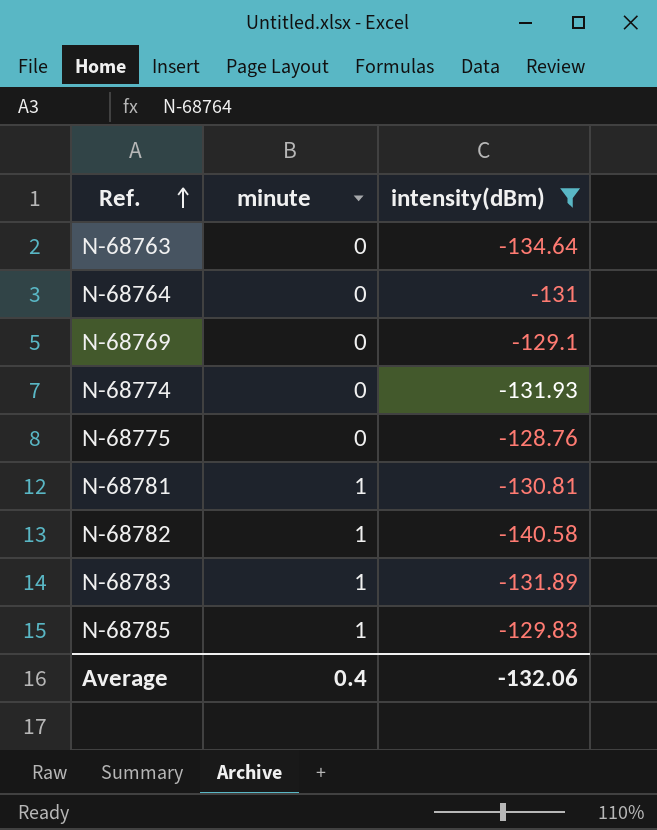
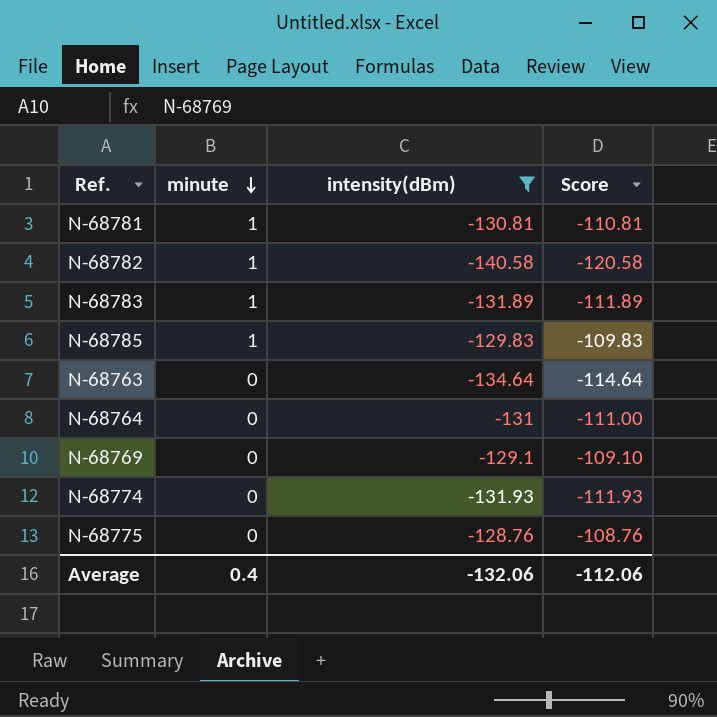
row order: Ref. ascending -> minute descending
column Score | formula: none -> [intensity(dBm)] + 20

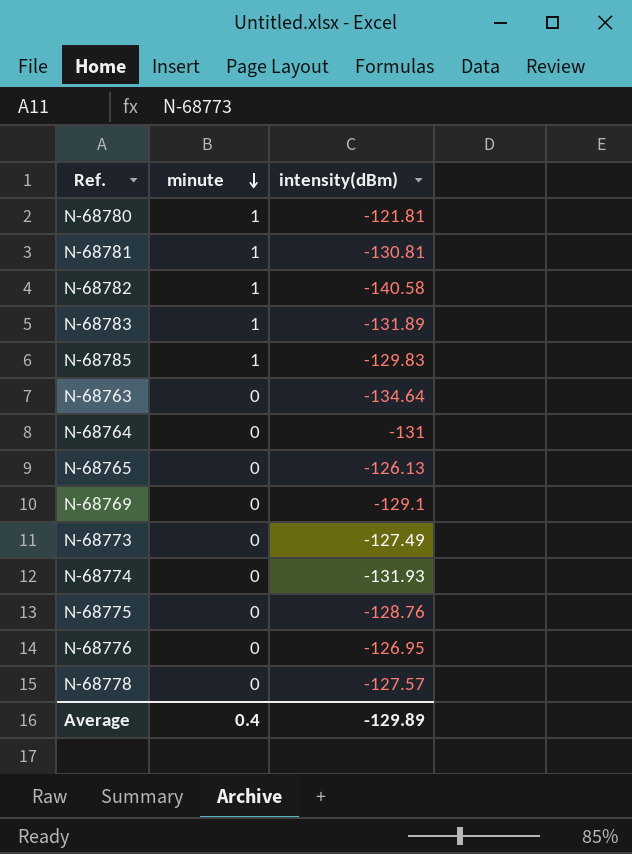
filter: intensity(dBm) <= -128.76 -> none
column Score | formula: [intensity(dBm)] + 20 -> none
Average | intensity(dBm): -132.06 -> -129.89

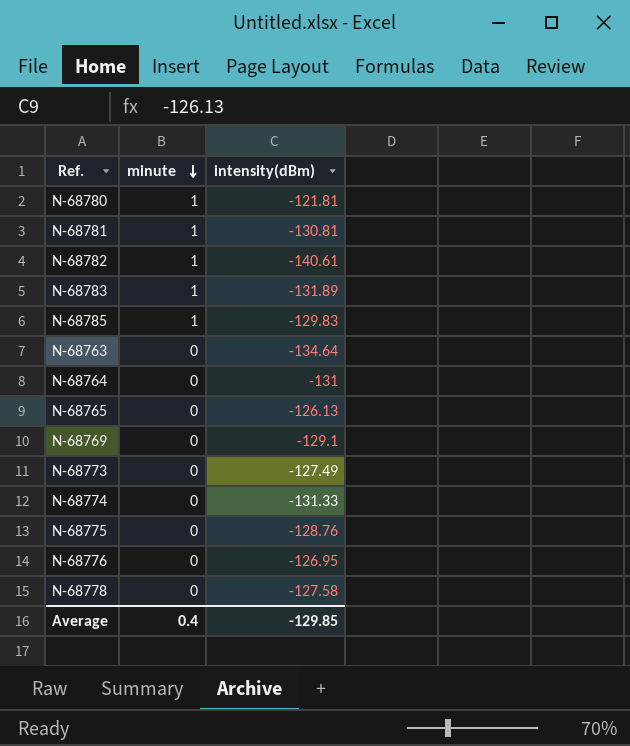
N-68782 | intensity(dBm): -140.58 -> -140.61
N-68774 | intensity(dBm): -131.93 -> -131.33
N-68778 | intensity(dBm): -127.57 -> -127.58
Average | intensity(dBm): -129.89 -> -129.85

